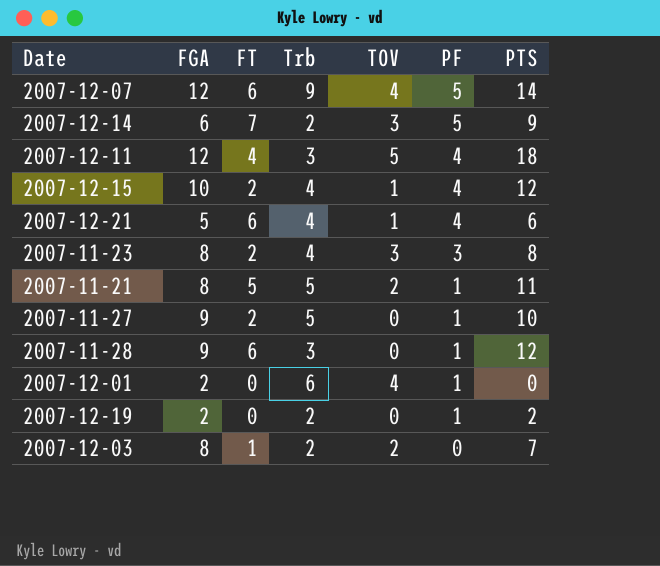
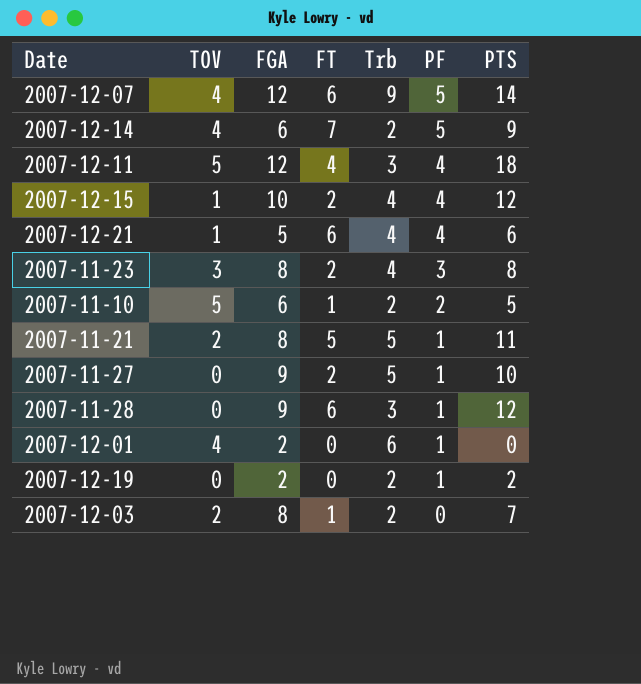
column TOV | position: 5 -> 2
2007-12-14 | TOV: 3 -> 4
row 2007-11-10: none -> 5 | 6 | 1 | 2 | 2 | 5

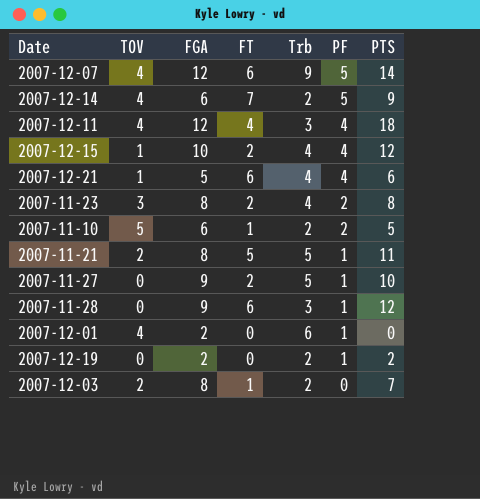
2007-12-11 | TOV: 5 -> 4
2007-11-23 | PF: 3 -> 2

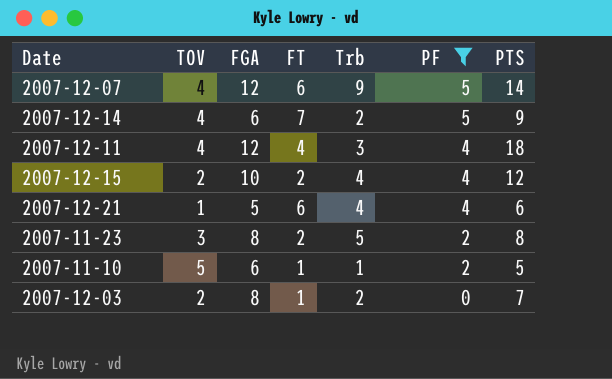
filter: none -> PF != 1
2007-12-15 | TOV: 1 -> 2
2007-11-23 | Trb: 4 -> 5
2007-11-10 | Trb: 2 -> 1

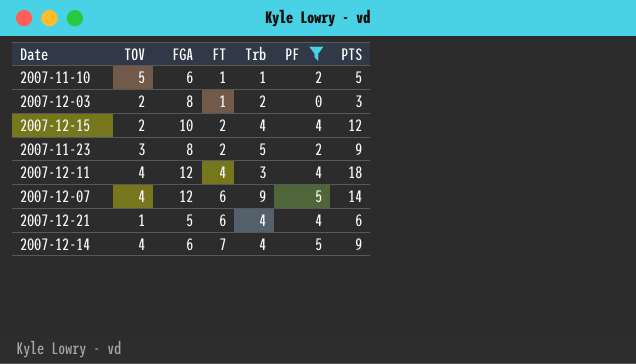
row order: PF descending -> FT ascending
2007-12-03 | PTS: 7 -> 3
2007-11-23 | PTS: 8 -> 9
2007-12-14 | Trb: 2 -> 4

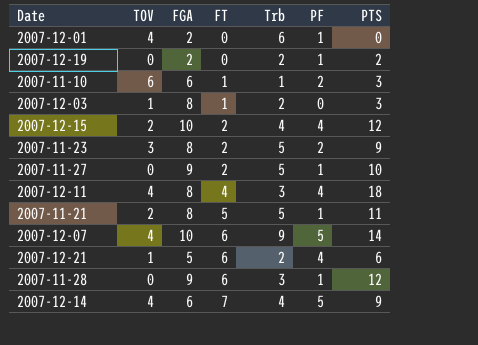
filter: PF != 1 -> none
2007-11-10 | TOV: 5 -> 6
2007-11-10 | PTS: 5 -> 3
2007-12-03 | TOV: 2 -> 1
2007-12-11 | FGA: 12 -> 8
2007-12-07 | FGA: 12 -> 10
2007-12-21 | Trb: 4 -> 2

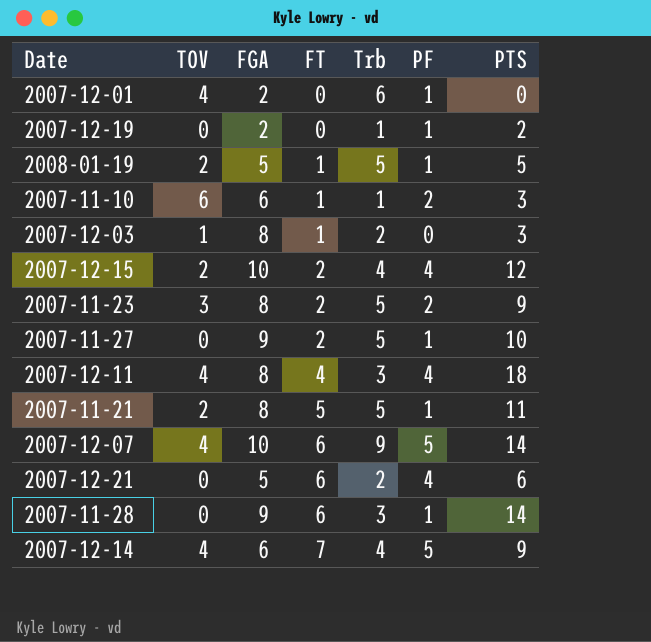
2007-12-19 | Trb: 2 -> 1
row 2008-01-19: none -> 2 | 5 | 1 | 5 | 1 | 5
2007-12-21 | TOV: 1 -> 0
2007-11-28 | PTS: 12 -> 14

